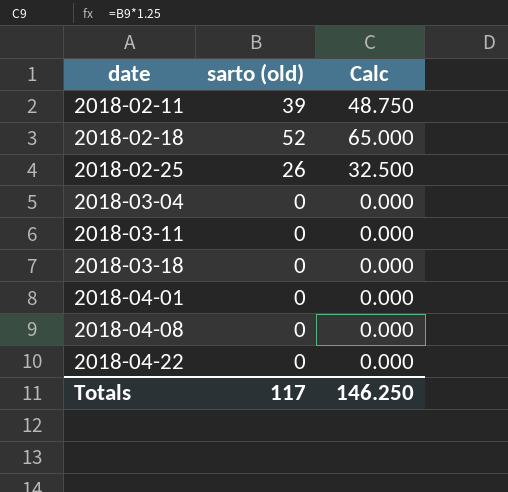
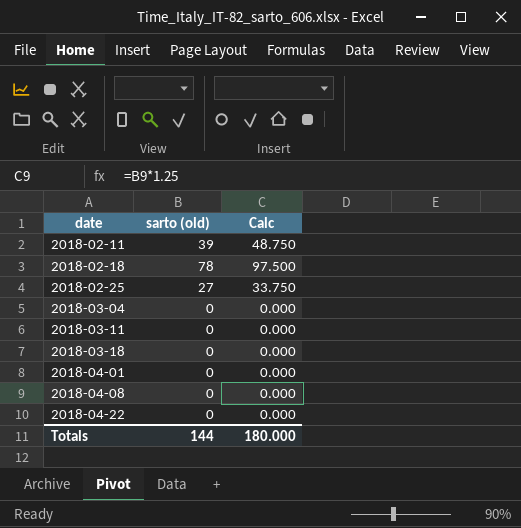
2018-02-18 | sarto (old): 52 -> 78
2018-02-18 | Calc: 65.000 -> 97.500
2018-02-25 | sarto (old): 26 -> 27
2018-02-25 | Calc: 32.500 -> 33.750
Totals | sarto (old): 117 -> 144
Totals | Calc: 146.250 -> 180.000

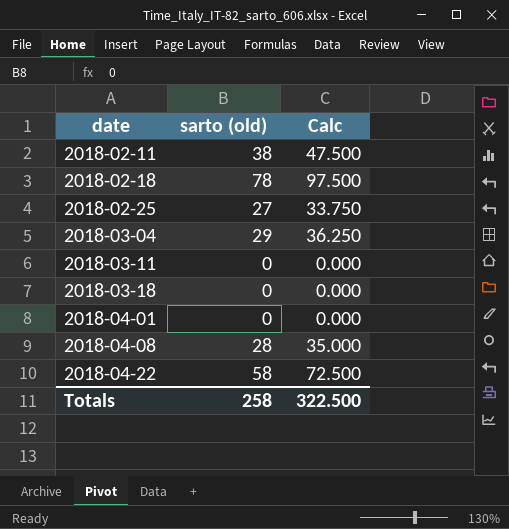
2018-02-11 | sarto (old): 39 -> 38
2018-02-11 | Calc: 48.750 -> 47.500
2018-03-04 | sarto (old): 0 -> 29
2018-03-04 | Calc: 0.000 -> 36.250
2018-04-08 | sarto (old): 0 -> 28
2018-04-08 | Calc: 0.000 -> 35.000
2018-04-22 | sarto (old): 0 -> 58
2018-04-22 | Calc: 0.000 -> 72.500
Totals | sarto (old): 144 -> 258
Totals | Calc: 180.000 -> 322.500

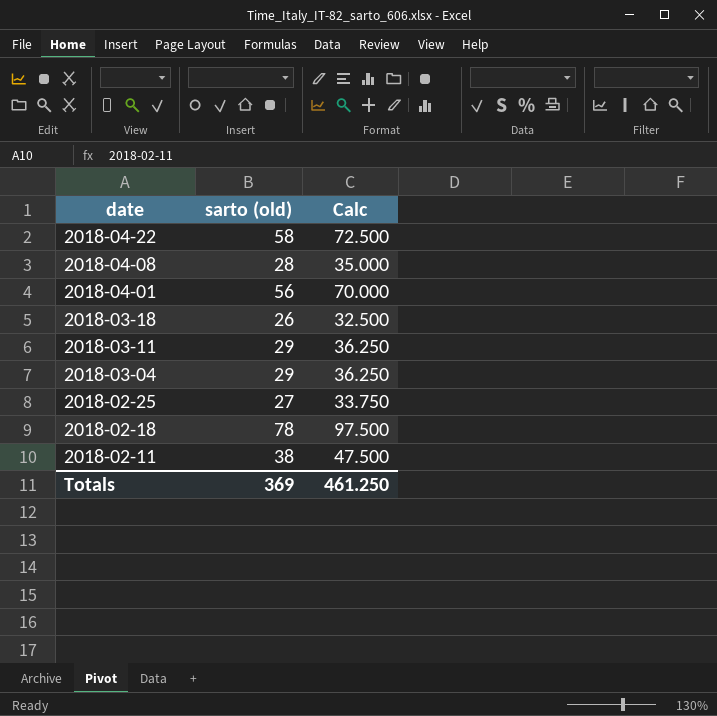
row order: date ascending -> date descending
2018-04-01 | sarto (old): 0 -> 56
2018-04-01 | Calc: 0.000 -> 70.000
2018-03-18 | sarto (old): 0 -> 26
2018-03-18 | Calc: 0.000 -> 32.500
2018-03-11 | sarto (old): 0 -> 29
2018-03-11 | Calc: 0.000 -> 36.250
Totals | sarto (old): 258 -> 369
Totals | Calc: 322.500 -> 461.250

